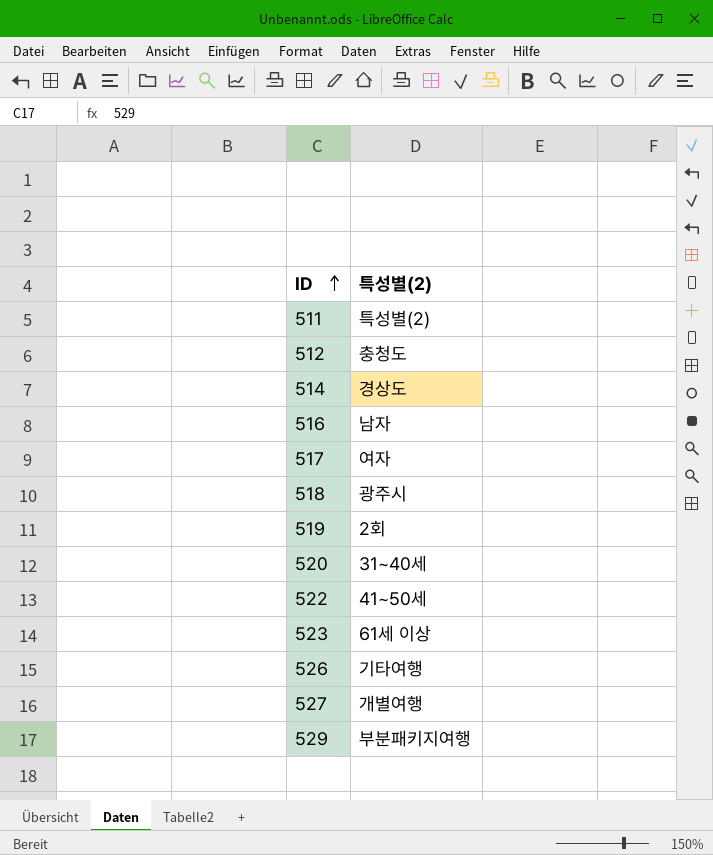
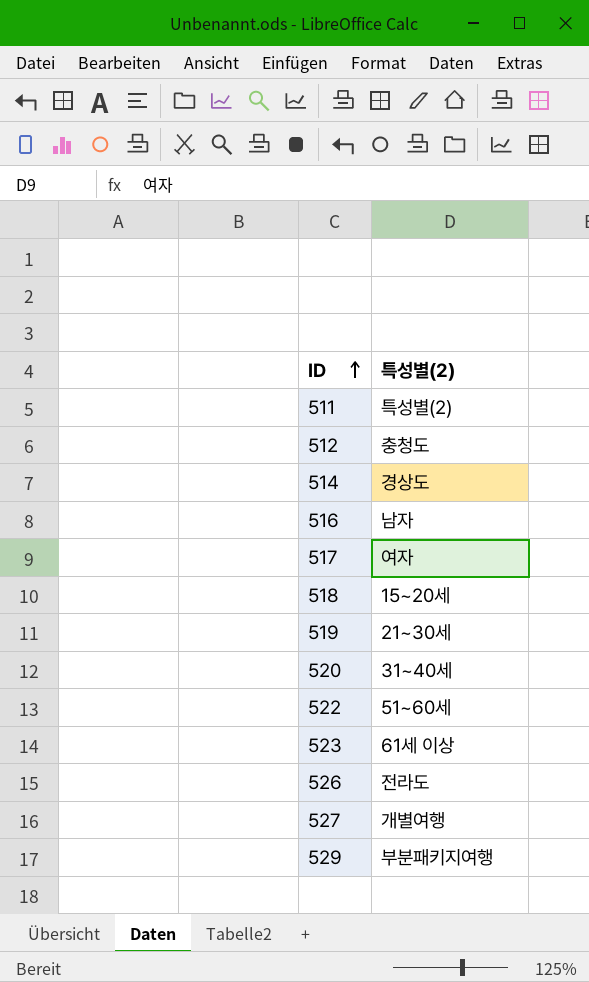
518 | 특성별(2): 광주시 -> 15~20세
519 | 특성별(2): 2회 -> 21~30세
522 | 특성별(2): 41~50세 -> 51~60세
526 | 특성별(2): 기타여행 -> 전라도

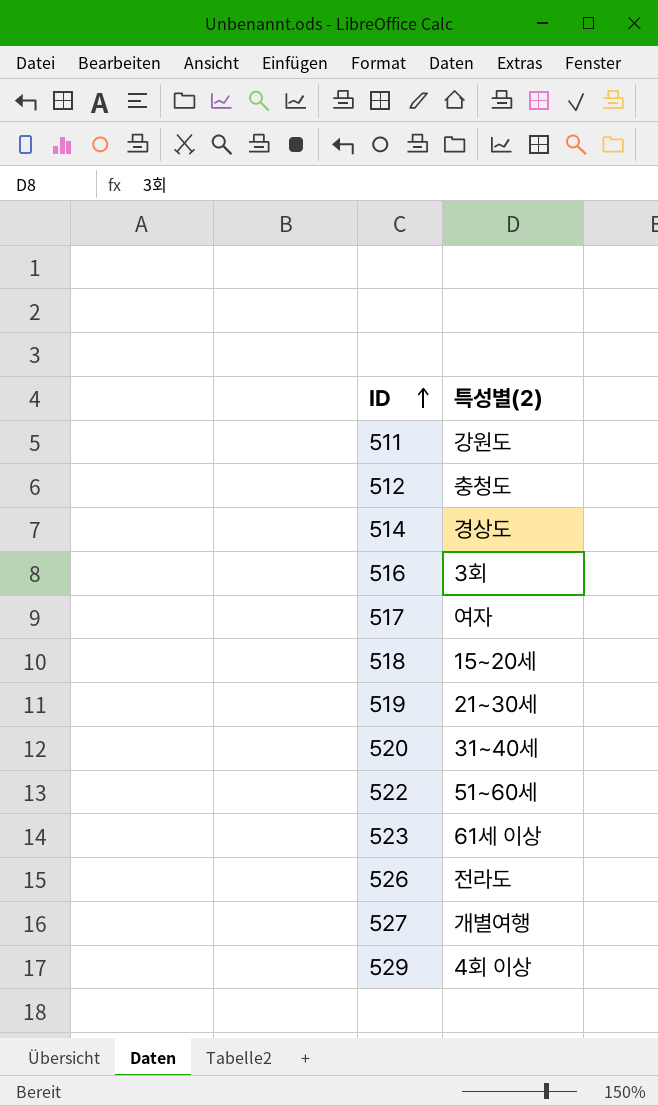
511 | 특성별(2): 특성별(2) -> 강원도
516 | 특성별(2): 남자 -> 3회
529 | 특성별(2): 부분패키지여행 -> 4회 이상

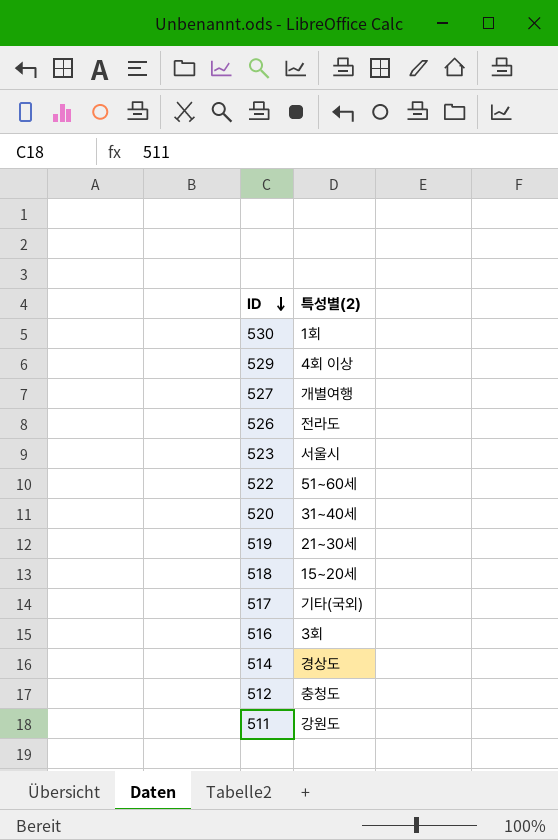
row order: ID ascending -> ID descending
row 530: none -> 1회
523 | 특성별(2): 61세 이상 -> 서울시
517 | 특성별(2): 여자 -> 기타(국외)

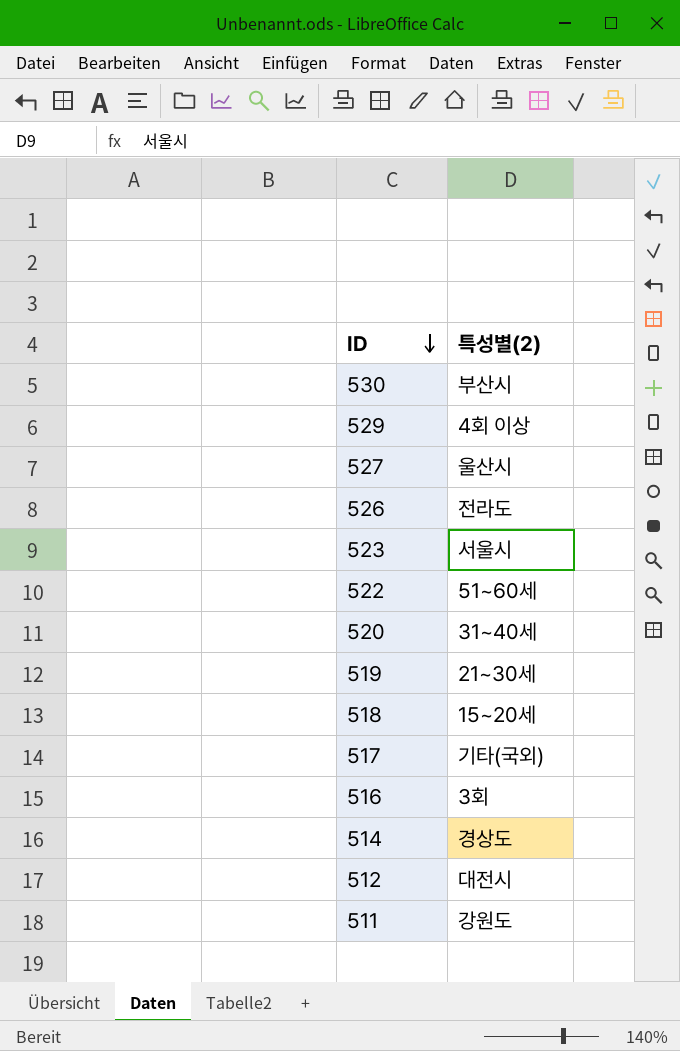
530 | 특성별(2): 1회 -> 부산시
527 | 특성별(2): 개별여행 -> 울산시
512 | 특성별(2): 충청도 -> 대전시

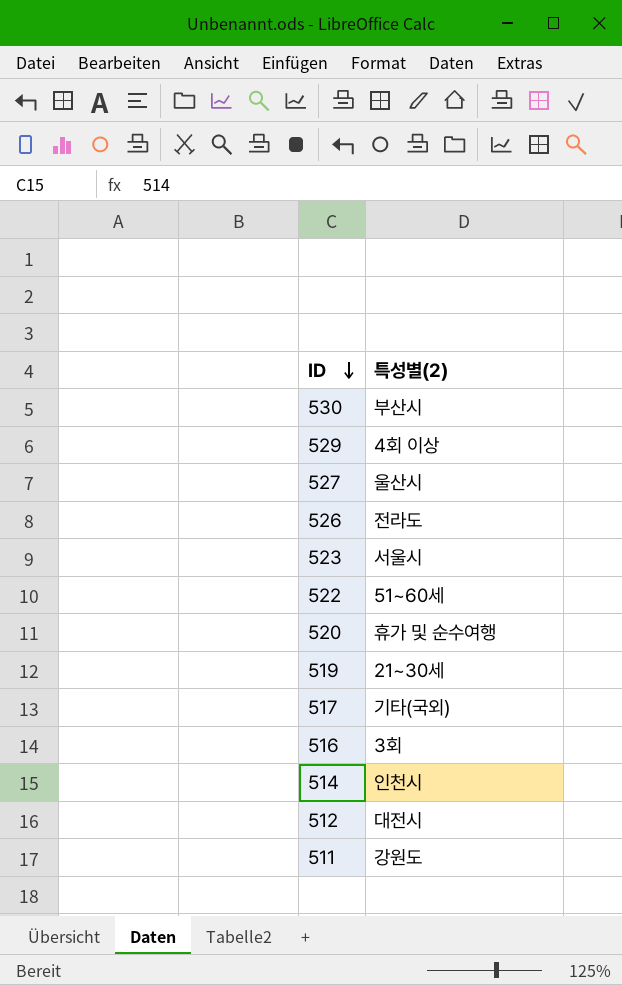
row 518: 15~20세 -> none
520 | 특성별(2): 31~40세 -> 휴가 및 순수여행
514 | 특성별(2): 경상도 -> 인천시

